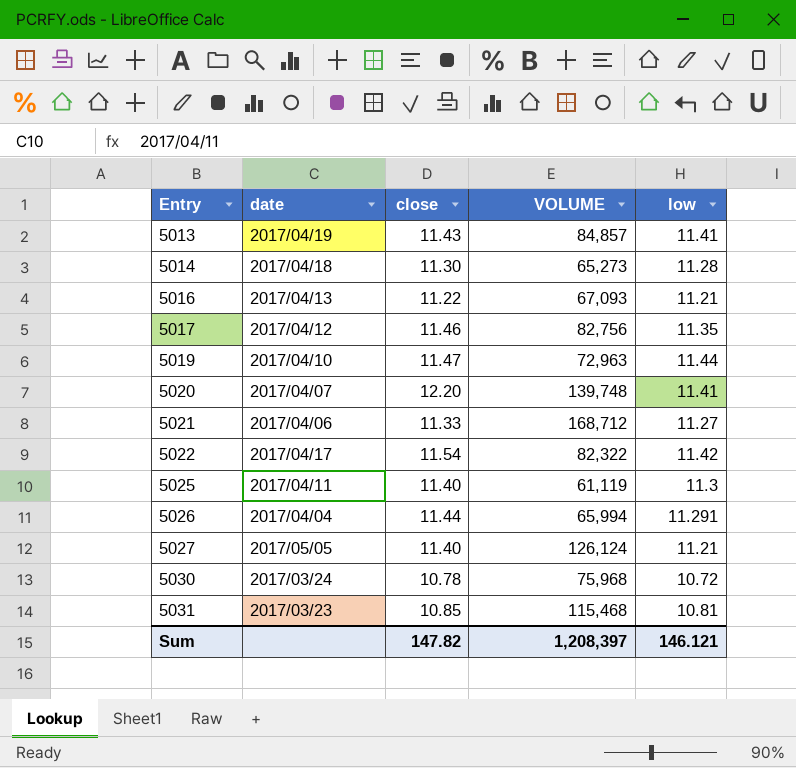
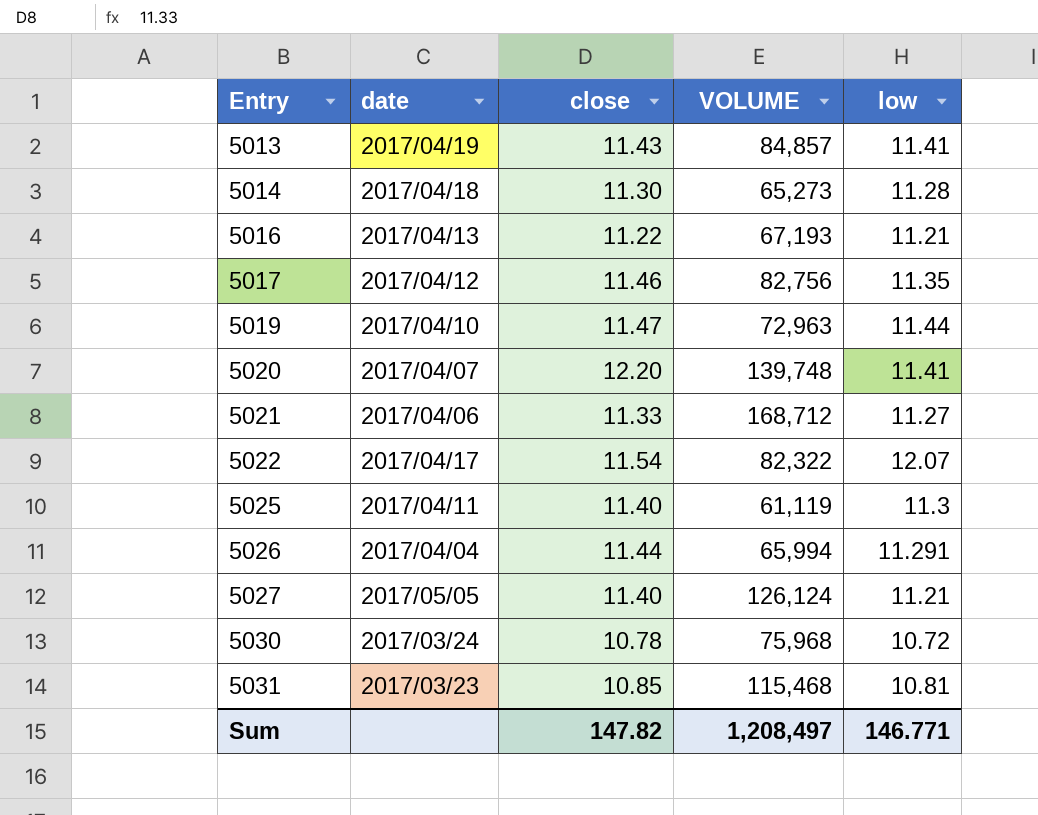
5016 | VOLUME: 67,093 -> 67,193
5022 | low: 11.42 -> 12.07
Sum | VOLUME: 1,208,397 -> 1,208,497
Sum | low: 146.121 -> 146.771

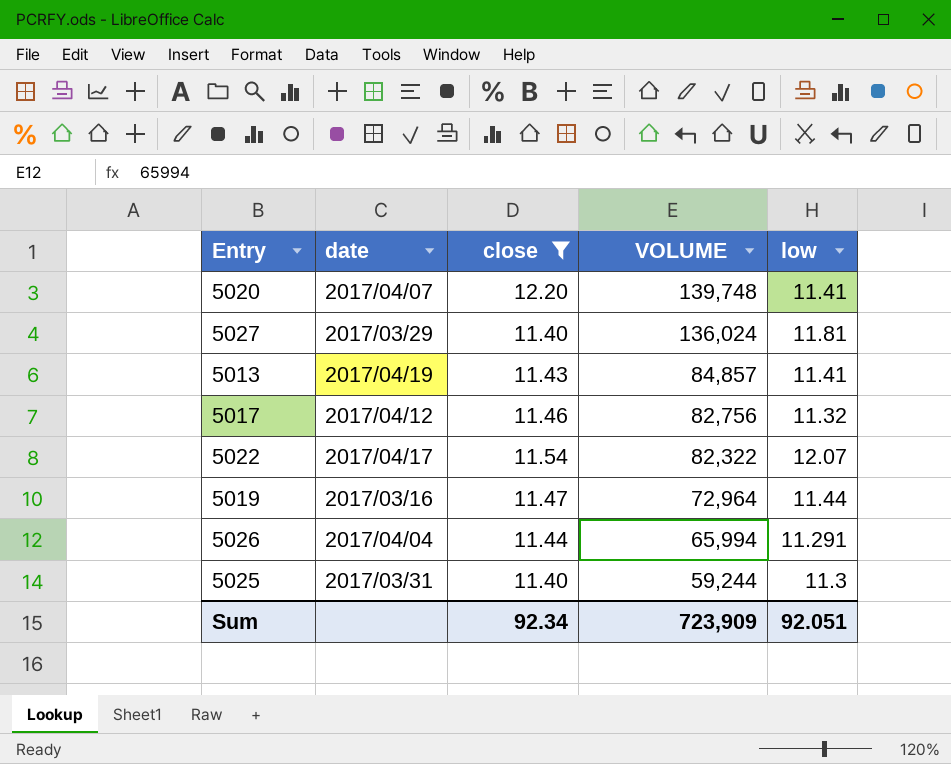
filter: none -> close >= 11.40
row order: Entry ascending -> VOLUME descending
5027 | date: 2017/05/05 -> 2017/03/29
5027 | VOLUME: 126,124 -> 136,024
5027 | low: 11.21 -> 11.81
5017 | low: 11.35 -> 11.32
5019 | date: 2017/04/10 -> 2017/03/16
5019 | VOLUME: 72,963 -> 72,964
5025 | date: 2017/04/11 -> 2017/03/31
5025 | VOLUME: 61,119 -> 59,244
Sum | close: 147.82 -> 92.34
Sum | VOLUME: 1,208,497 -> 723,909
Sum | low: 146.771 -> 92.051

